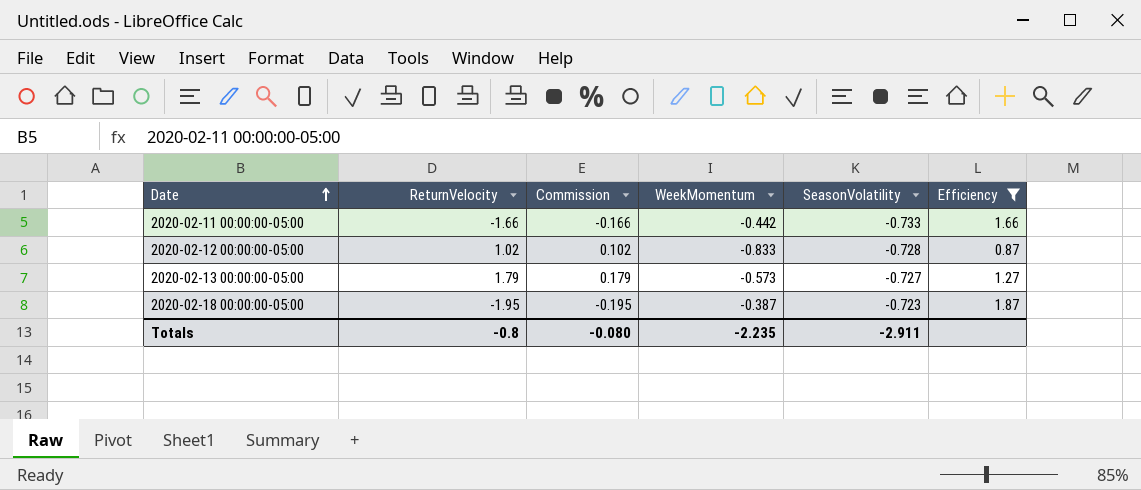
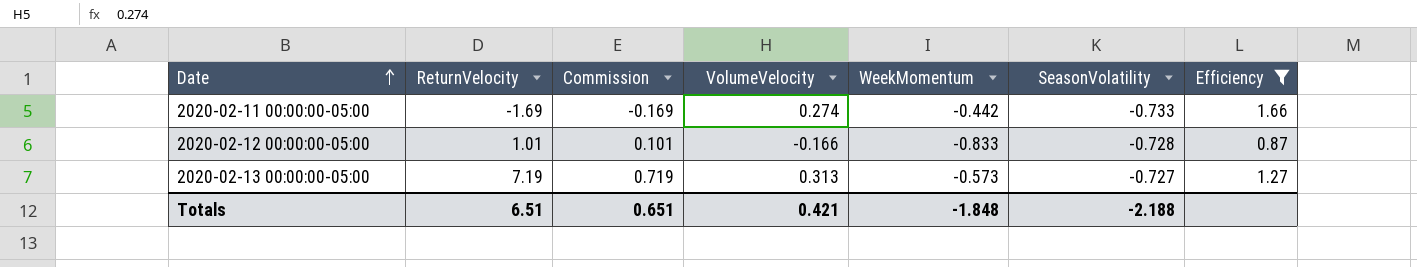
column VolumeVelocity | position: none -> 4
row 2020-02-18 00:00:00-05:00: -1.95 | -0.195 | -0.387 | -0.723 | 1.87 -> none
2020-02-11 00:00:00-05:00 | ReturnVelocity: -1.66 -> -1.69
2020-02-11 00:00:00-05:00 | Commission: -0.166 -> -0.169
2020-02-12 00:00:00-05:00 | ReturnVelocity: 1.02 -> 1.01
2020-02-12 00:00:00-05:00 | Commission: 0.102 -> 0.101
2020-02-13 00:00:00-05:00 | ReturnVelocity: 1.79 -> 7.19
2020-02-13 00:00:00-05:00 | Commission: 0.179 -> 0.719
Totals | ReturnVelocity: -0.8 -> 6.51
Totals | Commission: -0.080 -> 0.651
Totals | WeekMomentum: -2.235 -> -1.848
Totals | SeasonVolatility: -2.911 -> -2.188

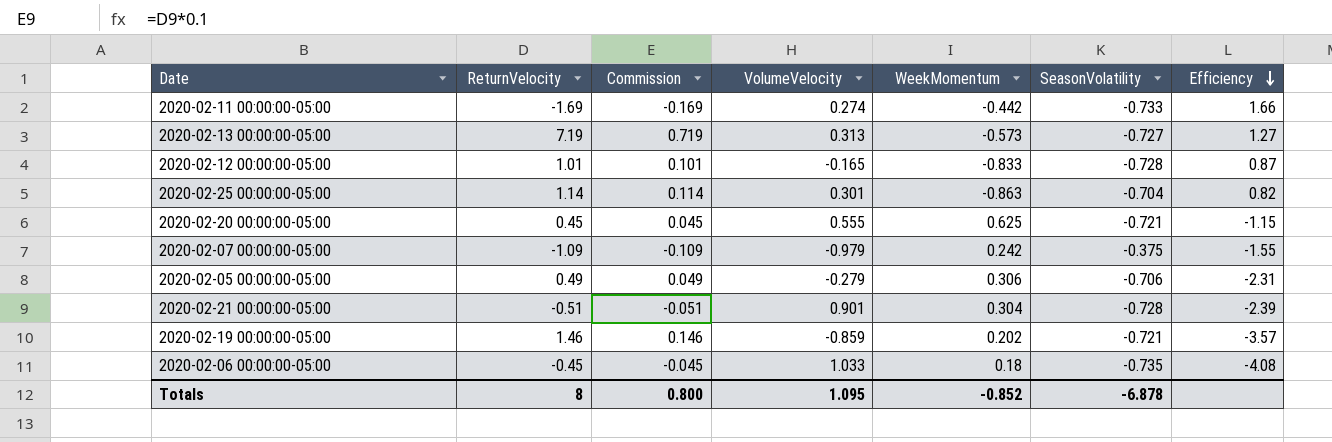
filter: Efficiency >= 0.87 -> none
row order: Date ascending -> Efficiency descending
2020-02-12 00:00:00-05:00 | VolumeVelocity: -0.166 -> -0.165
Totals | ReturnVelocity: 6.51 -> 8
Totals | Commission: 0.651 -> 0.800
Totals | VolumeVelocity: 0.421 -> 1.095
Totals | WeekMomentum: -1.848 -> -0.852
Totals | SeasonVolatility: -2.188 -> -6.878

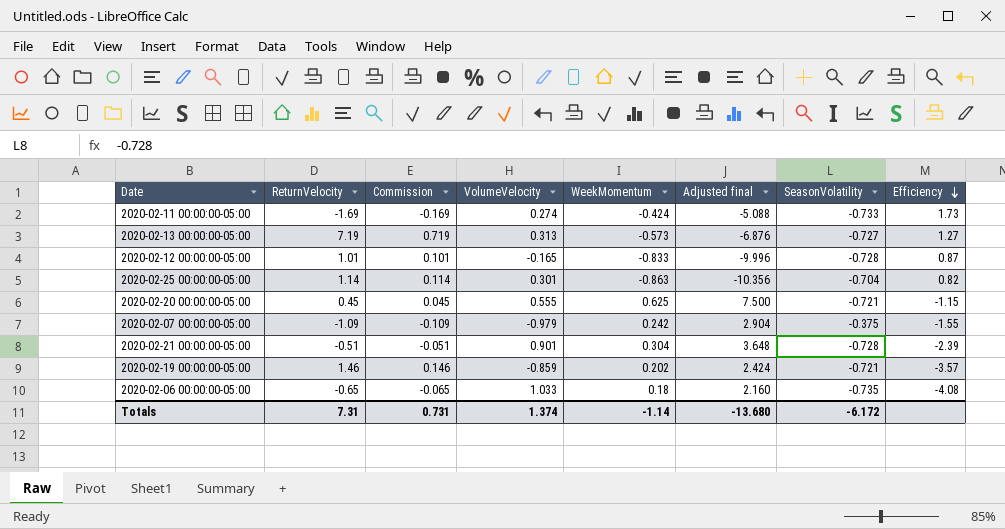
column Adjusted final | formula: none -> [WeekMomentum] * 12
row 2020-02-05 00:00:00-05:00: 0.49 | 0.049 | -0.279 | 0.306 | -0.706 | -2.31 -> none
2020-02-11 00:00:00-05:00 | WeekMomentum: -0.442 -> -0.424
2020-02-11 00:00:00-05:00 | Efficiency: 1.66 -> 1.73
2020-02-06 00:00:00-05:00 | ReturnVelocity: -0.45 -> -0.65
2020-02-06 00:00:00-05:00 | Commission: -0.045 -> -0.065
Totals | ReturnVelocity: 8 -> 7.31
Totals | Commission: 0.800 -> 0.731
Totals | VolumeVelocity: 1.095 -> 1.374
Totals | WeekMomentum: -0.852 -> -1.14
Totals | SeasonVolatility: -6.878 -> -6.172

